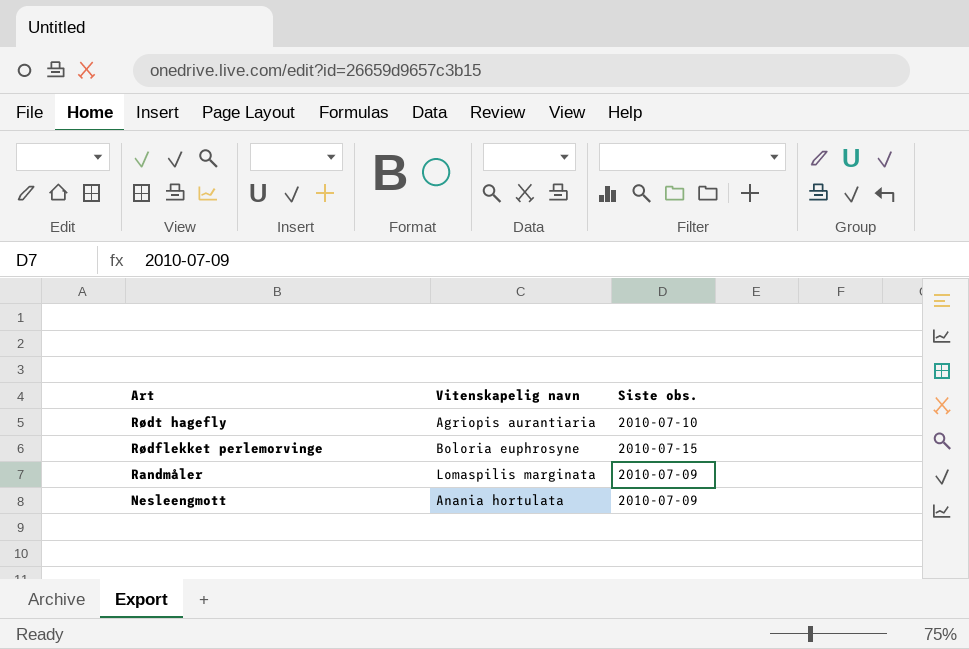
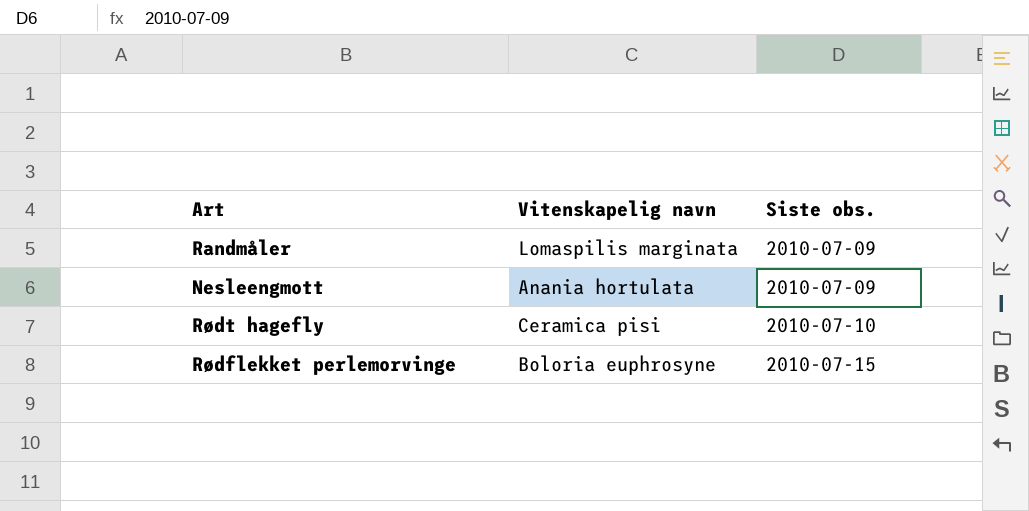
row order: Art descending -> Siste obs. ascending
Rødt hagefly | Vitenskapelig navn: Agriopis aurantiaria -> Ceramica pisi

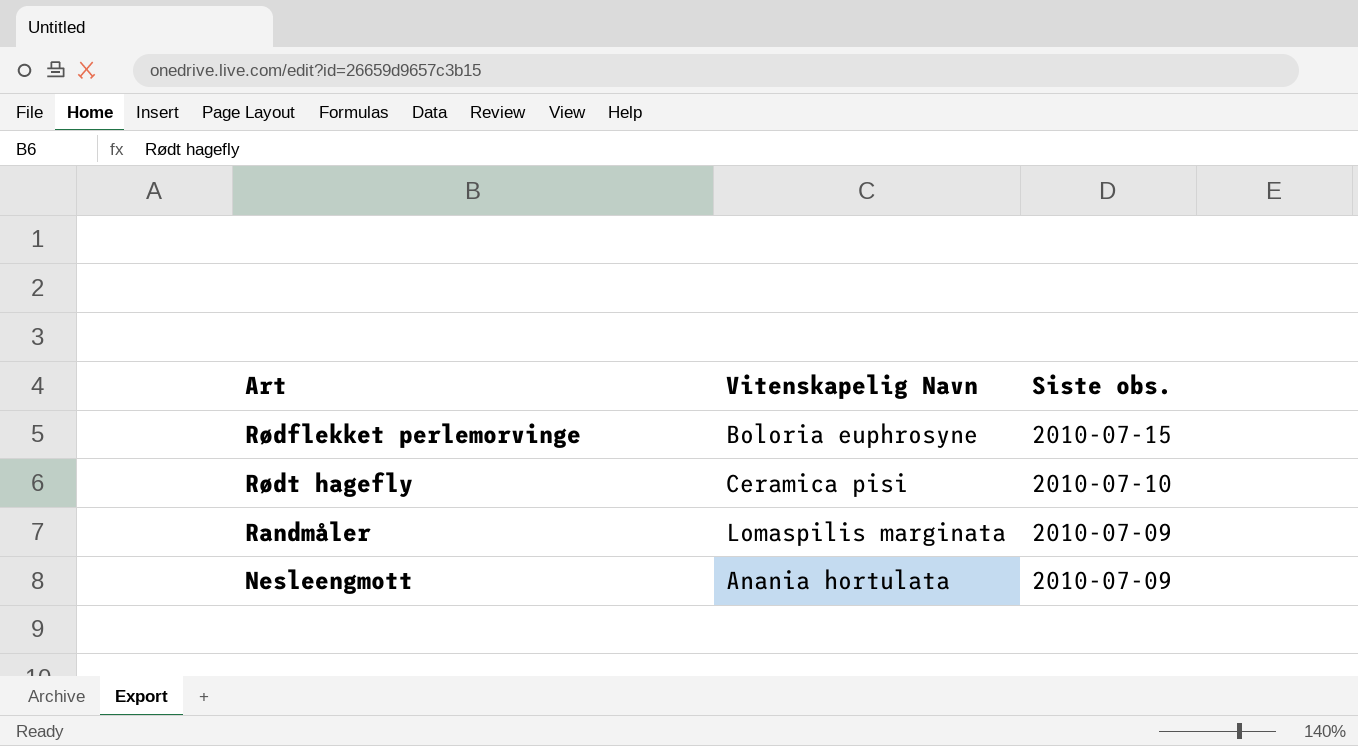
row order: Siste obs. ascending -> Siste obs. descending
column name: Vitenskapelig navn -> Vitenskapelig Navn

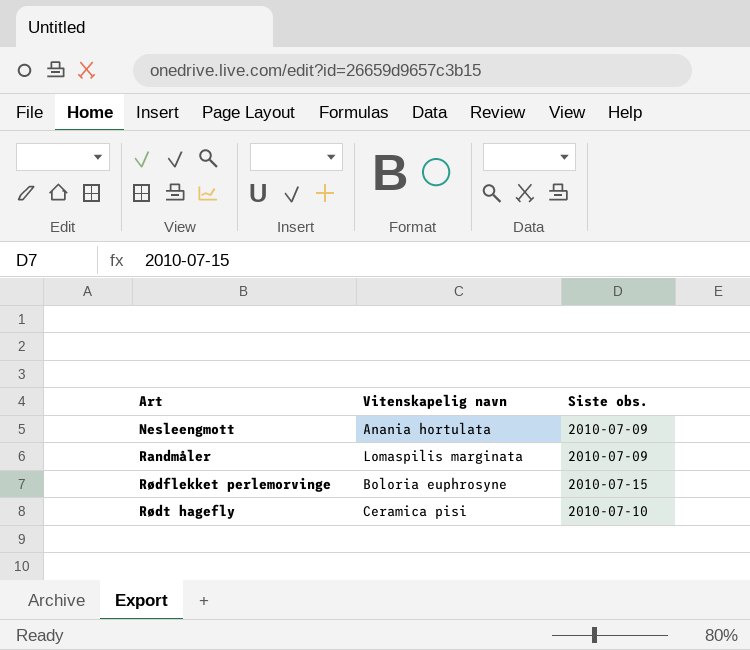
row order: Siste obs. descending -> Art ascending
column name: Vitenskapelig Navn -> Vitenskapelig navn

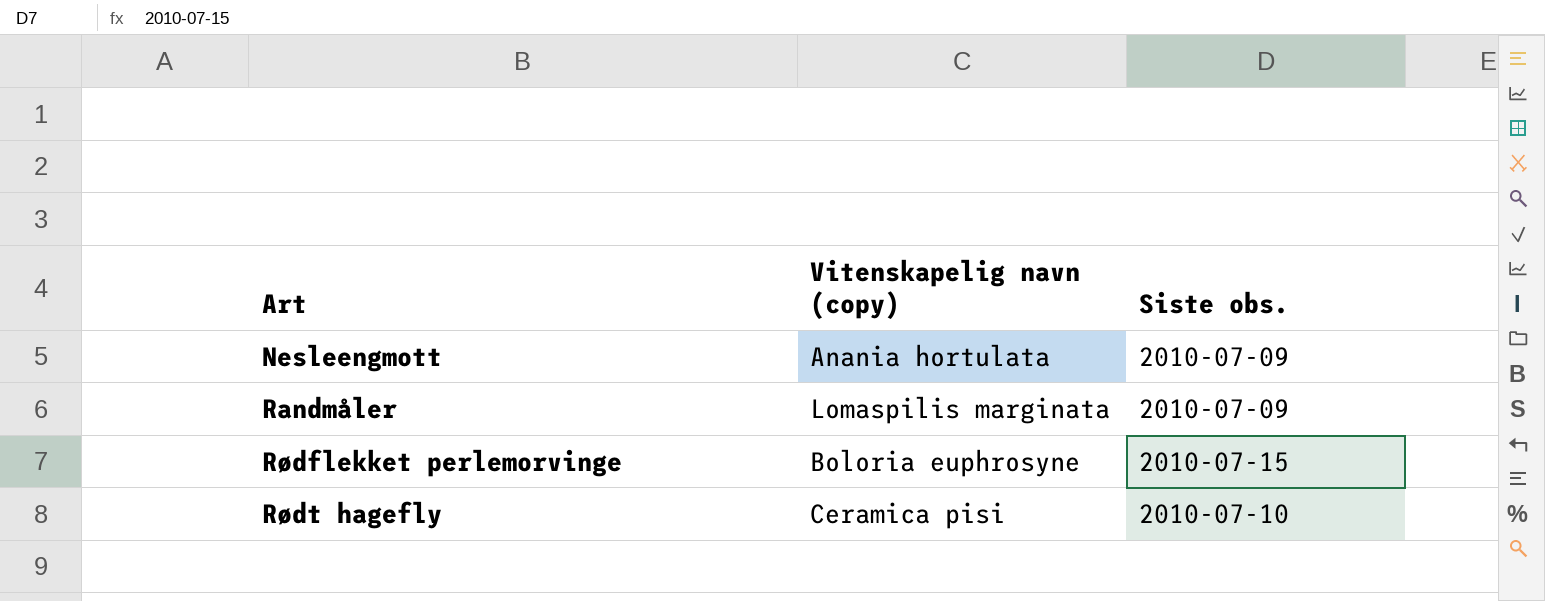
column name: Vitenskapelig navn -> Vitenskapelig navn (copy)

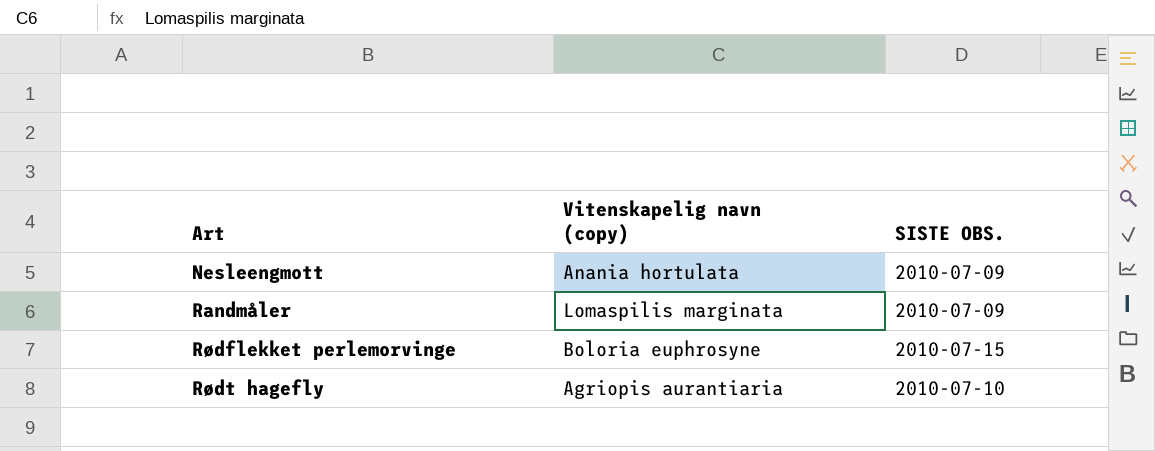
column name: Siste obs. -> SISTE OBS.
Rødt hagefly | Vitenskapelig navn (copy): Ceramica pisi -> Agriopis aurantiaria

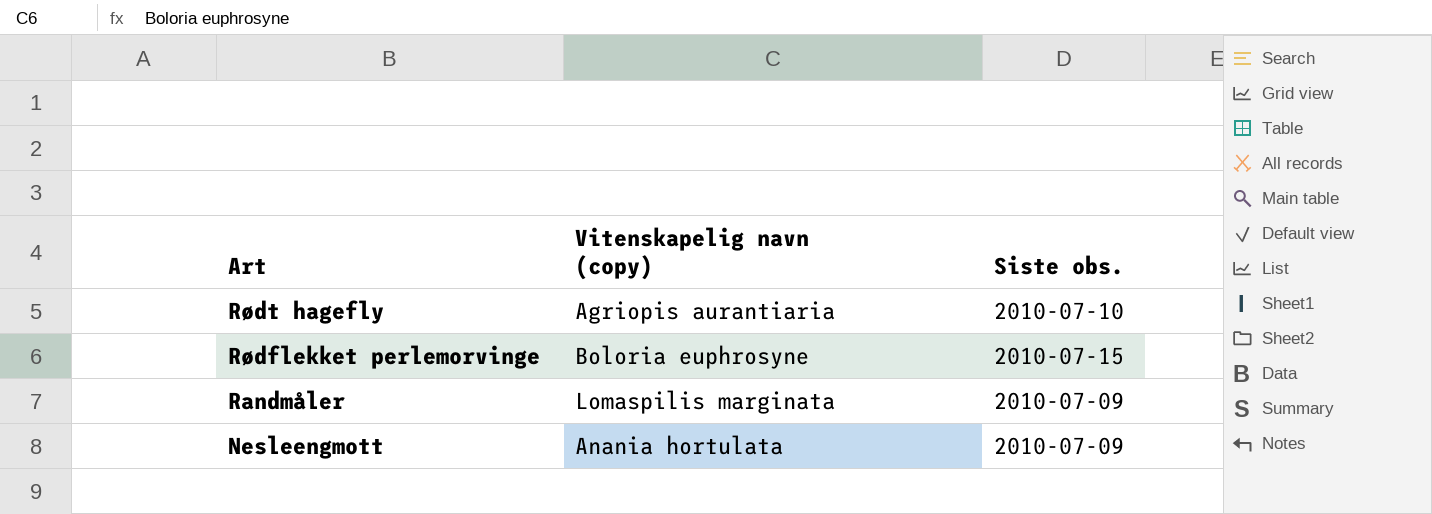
row order: Art ascending -> Art descending
column name: SISTE OBS. -> Siste obs.

